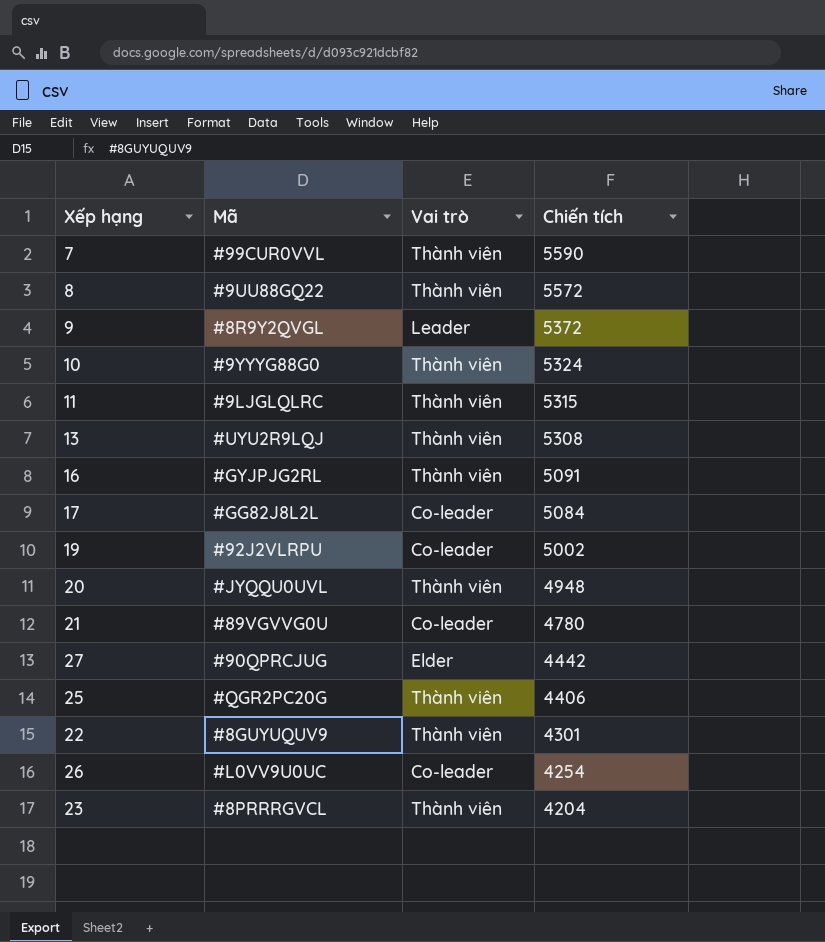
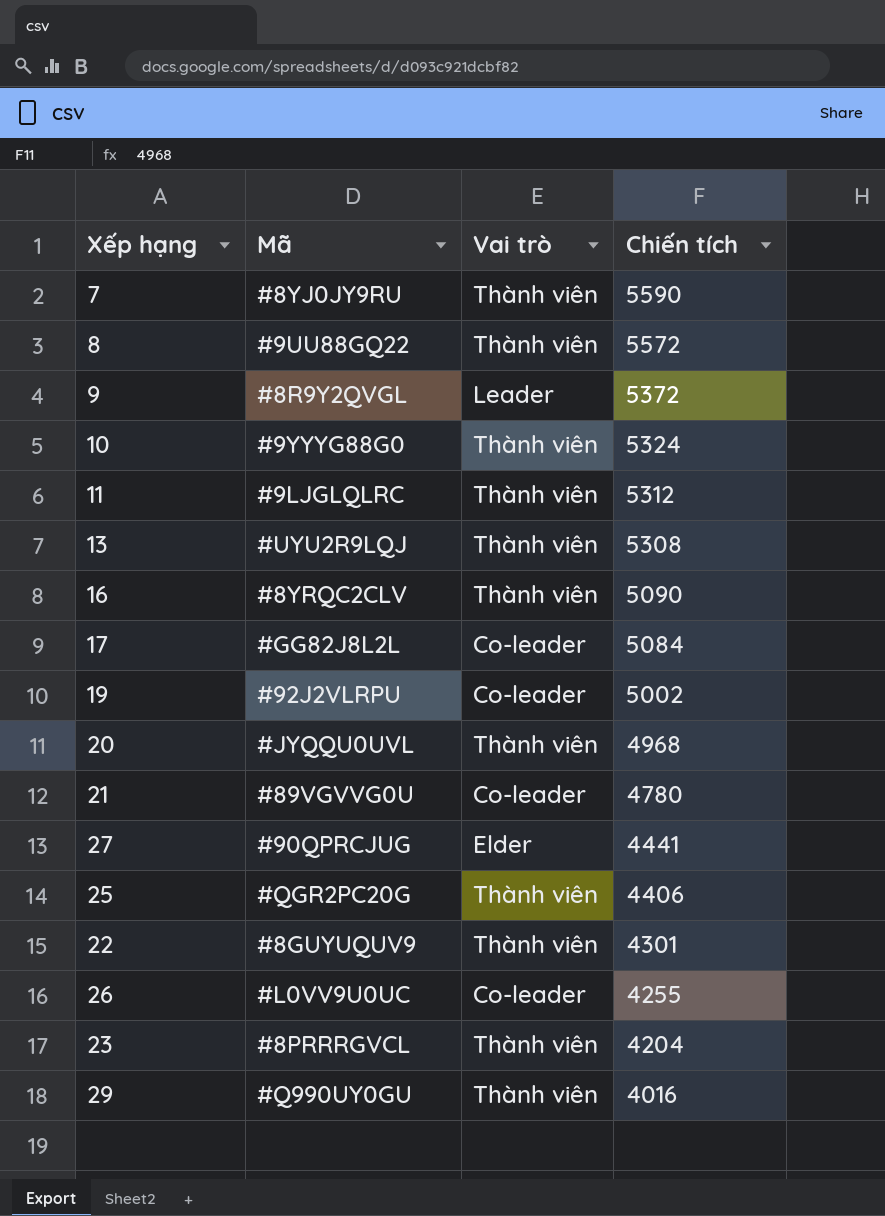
7 | Mã: #99CUR0VVL -> #8YJ0JY9RU
11 | Chiến tích: 5315 -> 5312
16 | Mã: #GYJPJG2RL -> #8YRQC2CLV
16 | Chiến tích: 5091 -> 5090
20 | Chiến tích: 4948 -> 4968
27 | Chiến tích: 4442 -> 4441
26 | Chiến tích: 4254 -> 4255
row 29: none -> #Q990UY0GU | Thành viên | 4016

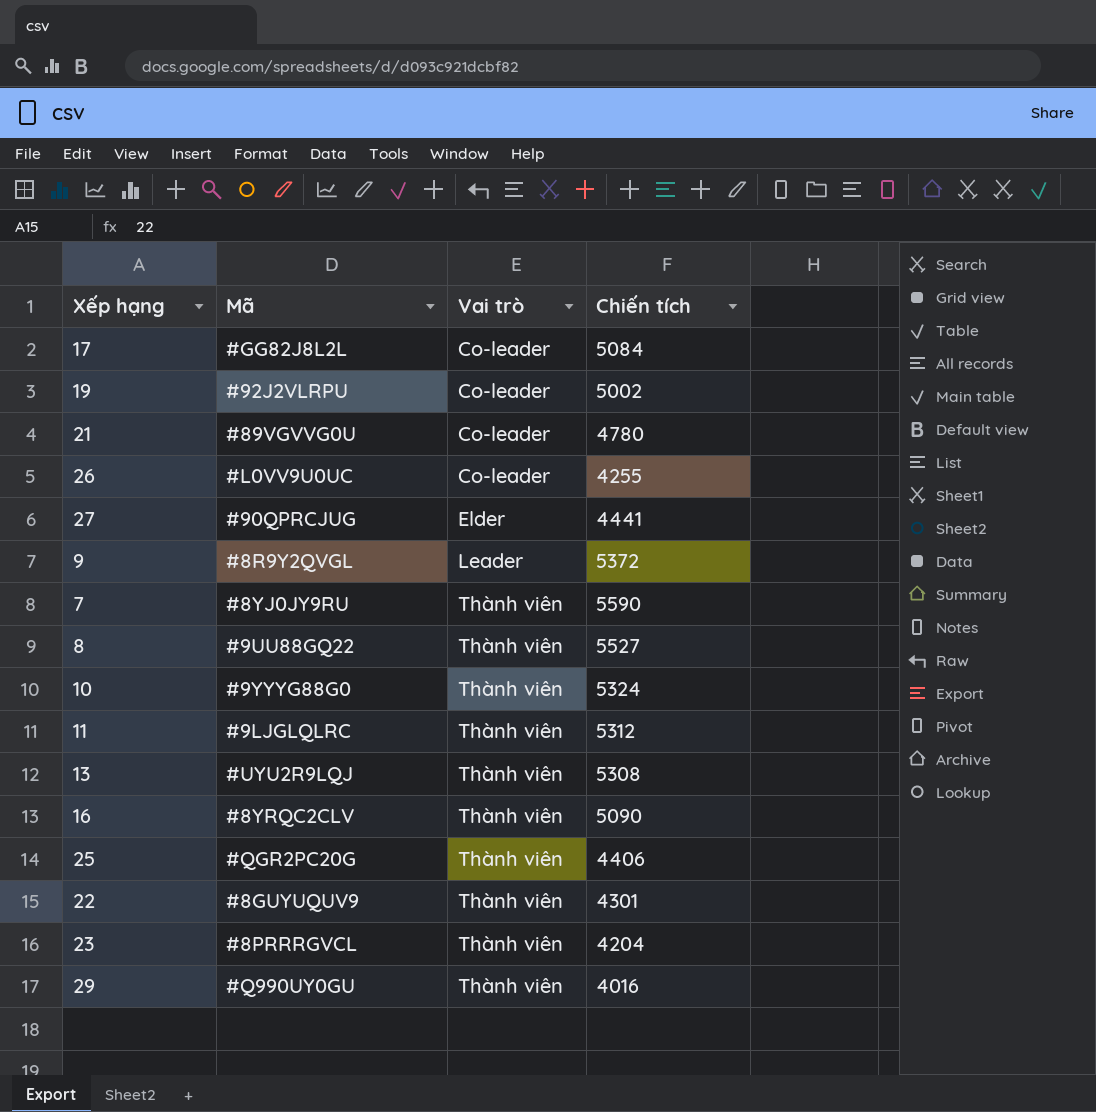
row order: Chiến tích descending -> Vai trò ascending
row 20: #JYQQU0UVL | Thành viên | 4968 -> none
8 | Chiến tích: 5572 -> 5527

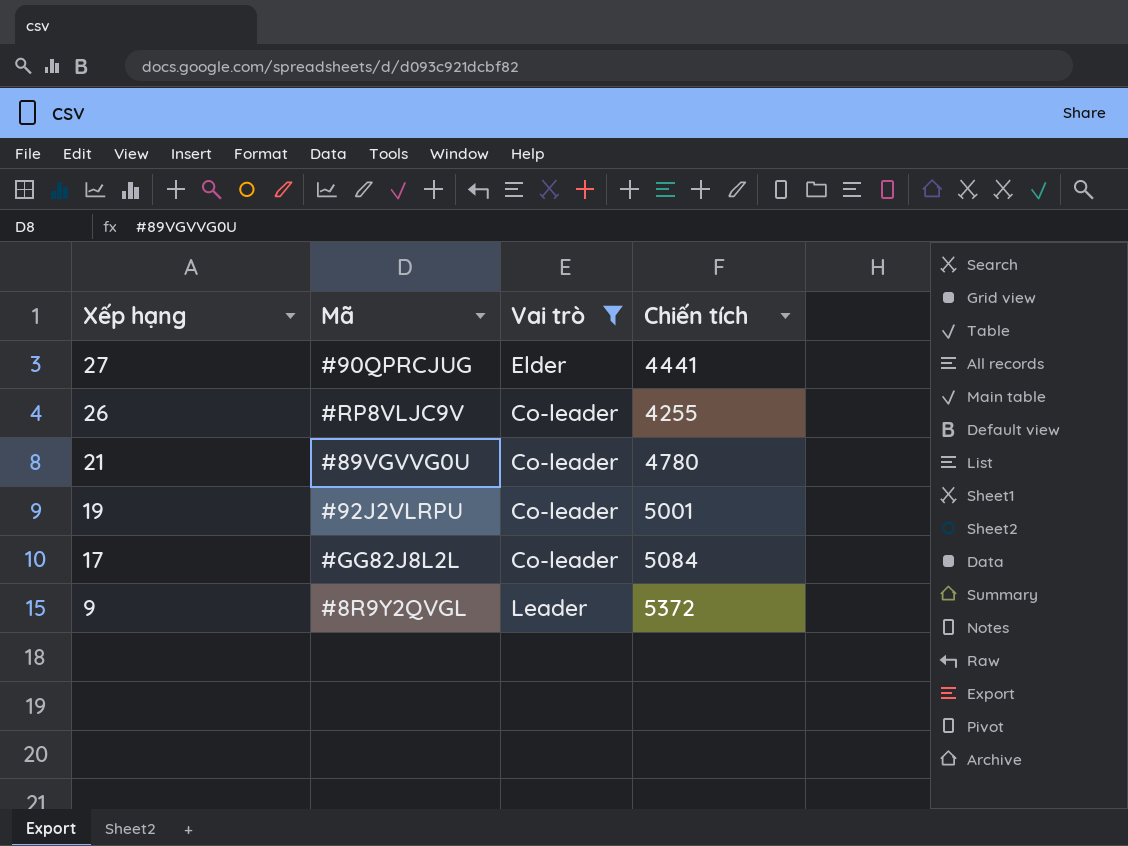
filter: none -> Vai trò != Thành viên
row order: Vai trò ascending -> Xếp hạng descending
26 | Mã: #L0VV9U0UC -> #RP8VLJC9V
19 | Chiến tích: 5002 -> 5001

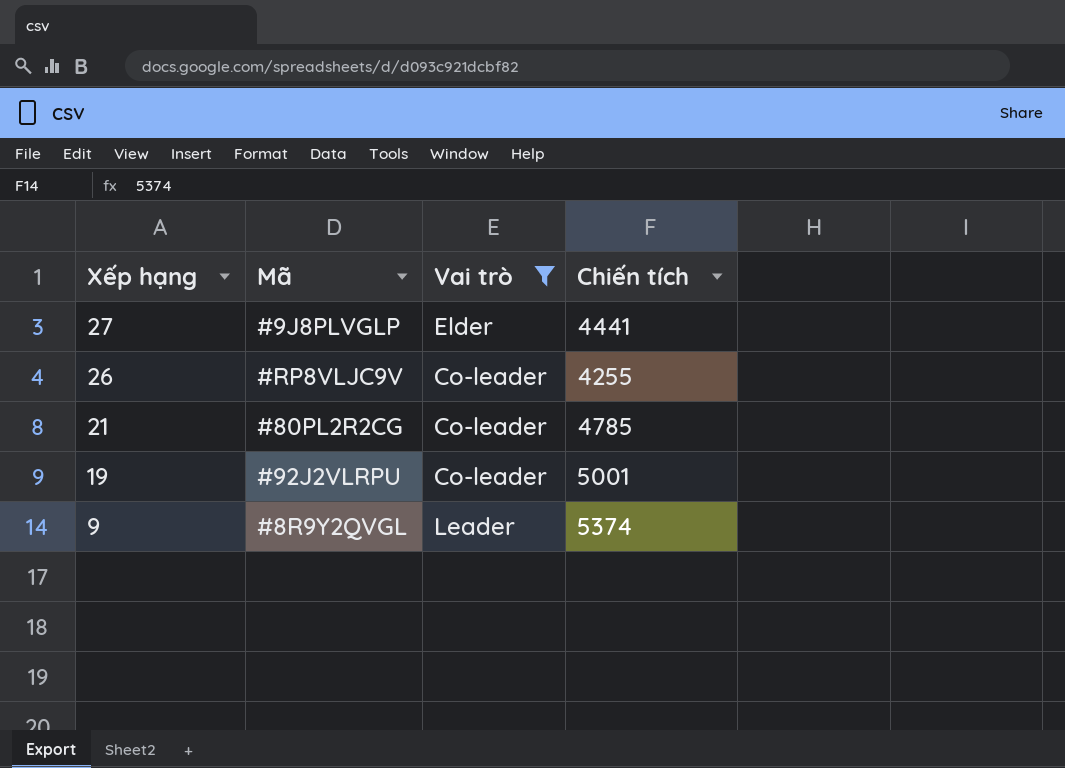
row 17: #GG82J8L2L | Co-leader | 5084 -> none
27 | Mã: #90QPRCJUG -> #9J8PLVGLP
21 | Mã: #89VGVVG0U -> #80PL2R2CG
21 | Chiến tích: 4780 -> 4785
9 | Chiến tích: 5372 -> 5374

